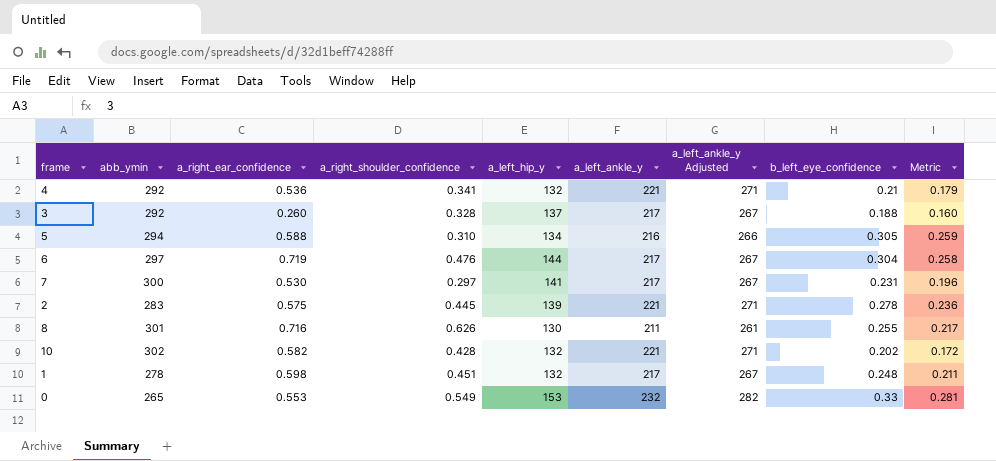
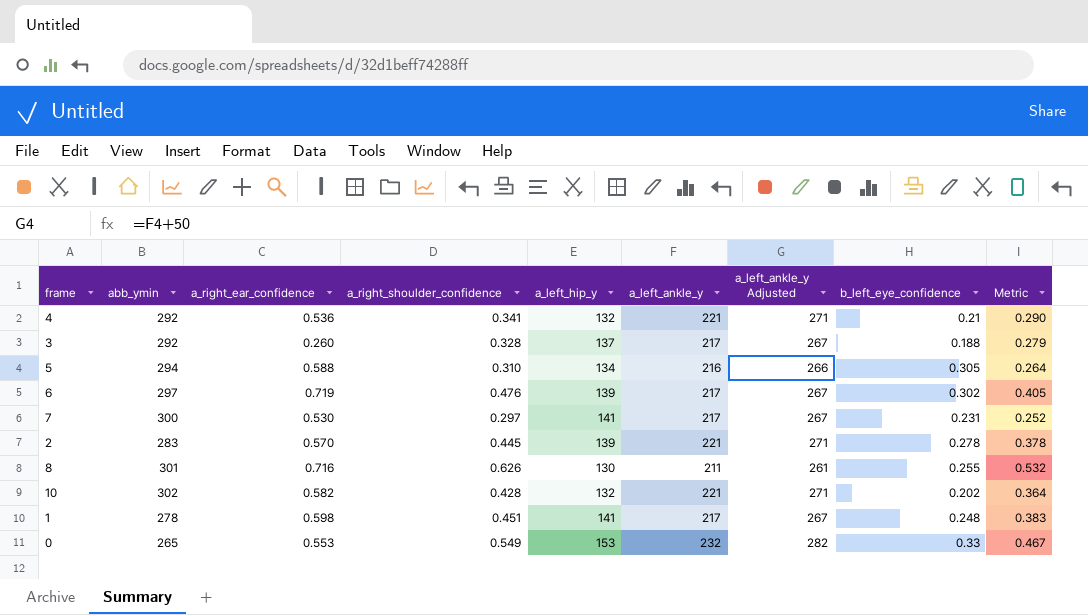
column Metric | formula: [b_left_eye_confidence] * 0.85 -> [a_right_shoulder_confidence] * 0.85
6 | a_left_hip_y: 144 -> 139
6 | b_left_eye_confidence: 0.304 -> 0.302
2 | a_right_ear_confidence: 0.575 -> 0.570
1 | a_left_hip_y: 132 -> 141

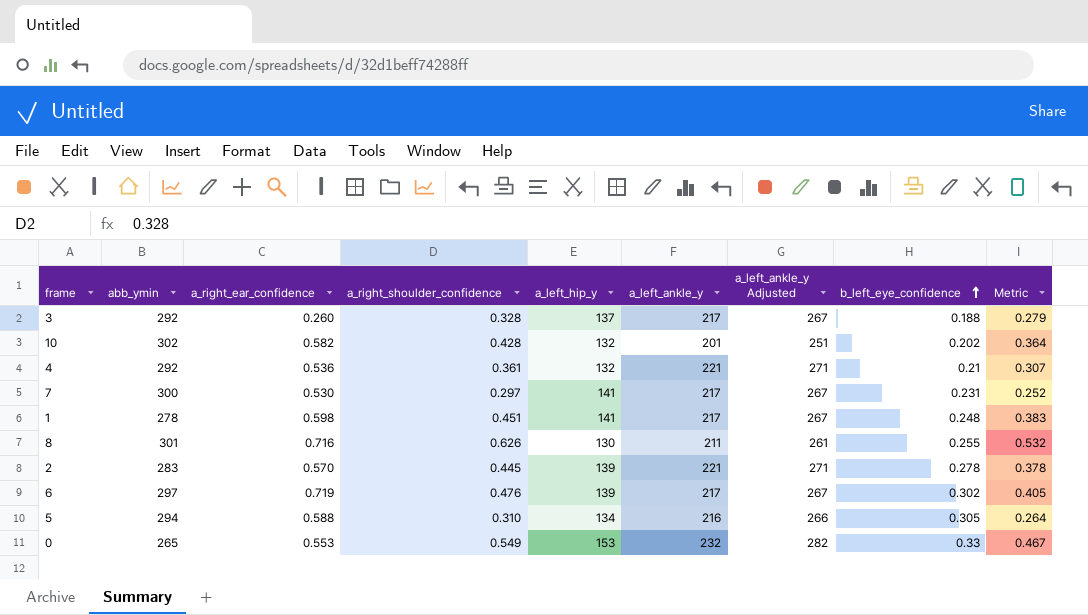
row order: none -> b_left_eye_confidence ascending
10 | a_left_ankle_y: 221 -> 201
10 | a_left_ankle_y Adjusted: 271 -> 251
4 | a_right_shoulder_confidence: 0.341 -> 0.361
4 | Metric: 0.290 -> 0.307

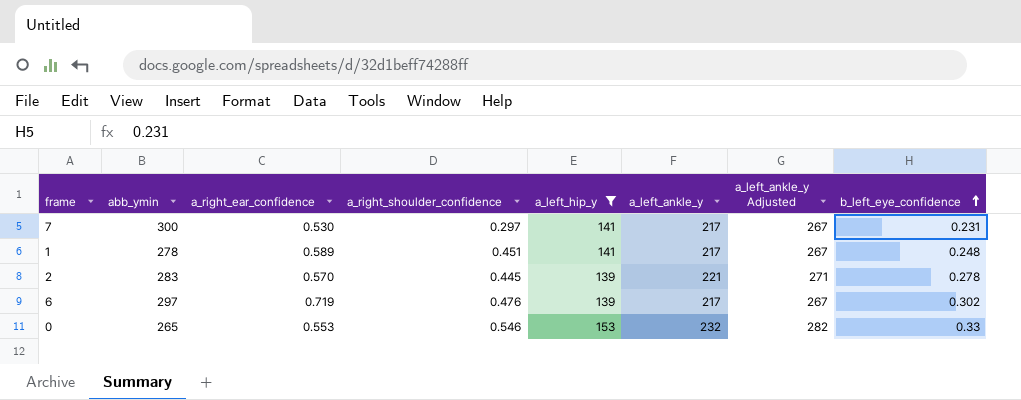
filter: none -> a_left_hip_y >= 139
column Metric | formula: [a_right_shoulder_confidence] * 0.85 -> none
1 | a_right_ear_confidence: 0.598 -> 0.589
0 | a_right_shoulder_confidence: 0.549 -> 0.546

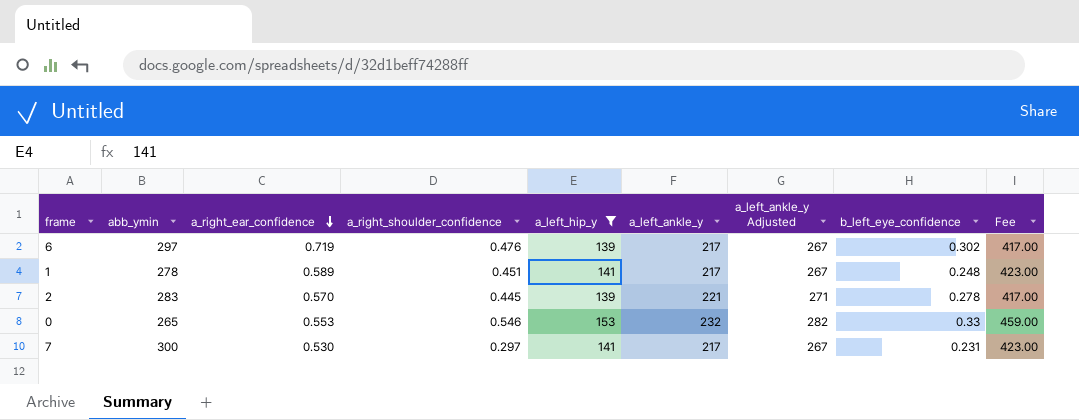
row order: b_left_eye_confidence ascending -> a_right_ear_confidence descending
column Fee | formula: none -> [a_left_hip_y] * 3

